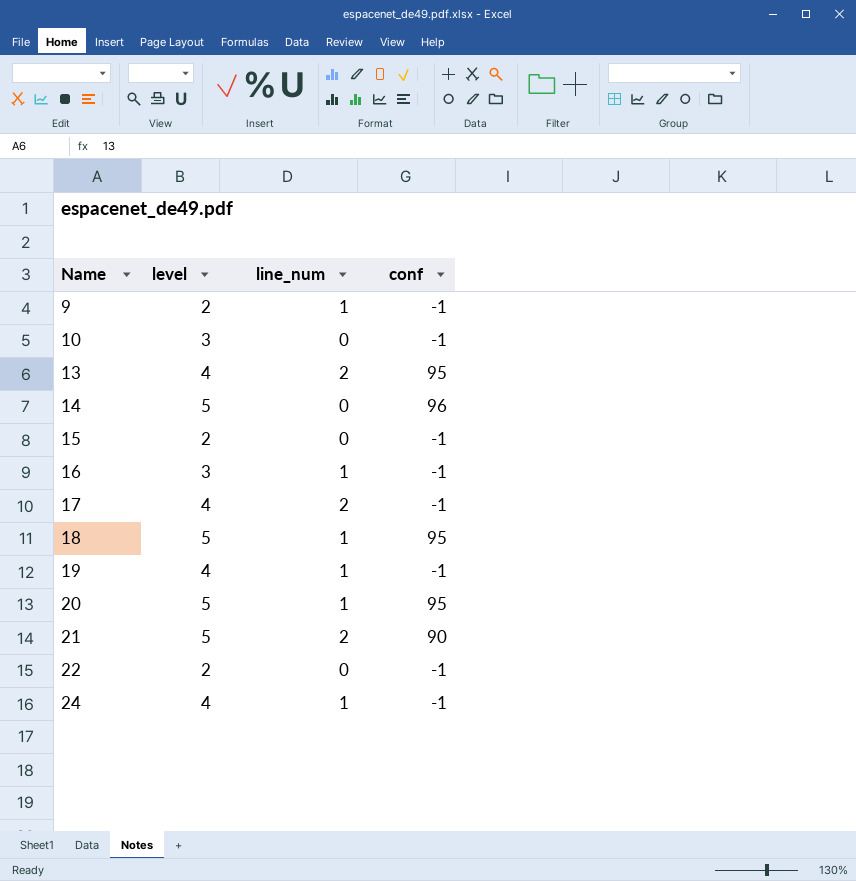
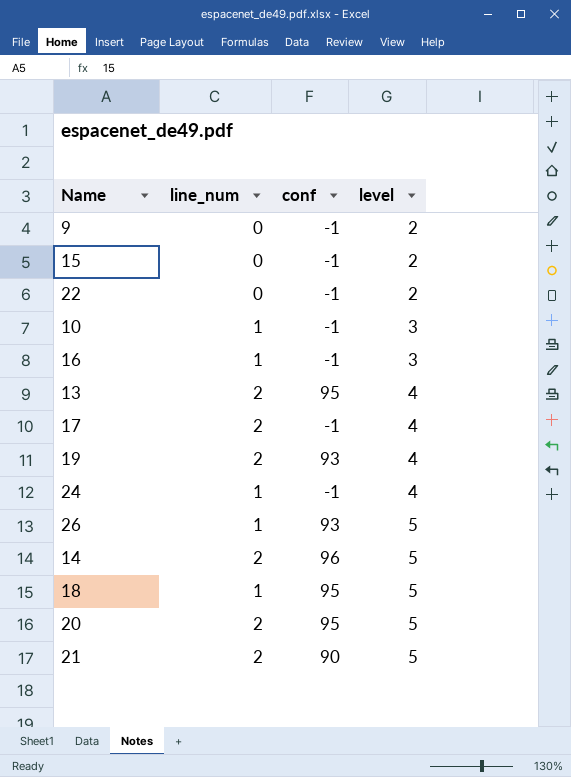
row order: Name ascending -> level ascending
column level | position: 2 -> 4
9 | line_num: 1 -> 0
10 | line_num: 0 -> 1
19 | line_num: 1 -> 2
19 | conf: -1 -> 93
row 26: none -> 1 | 93 | 5
14 | line_num: 0 -> 2
20 | line_num: 1 -> 2

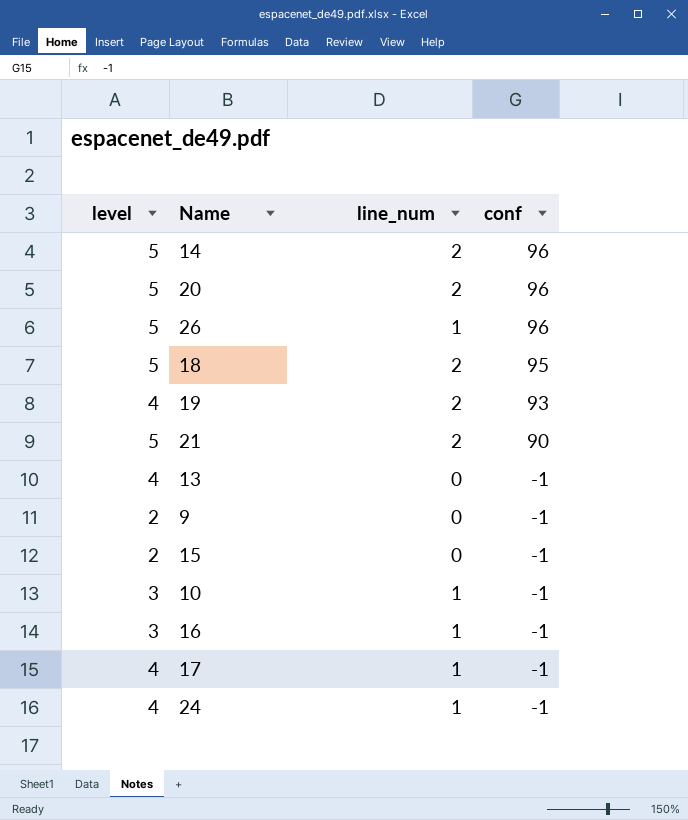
row order: level ascending -> conf descending
column level | position: 4 -> 1
row 22: 0 | -1 | 2 -> none
20 | conf: 95 -> 96
26 | conf: 93 -> 96
18 | line_num: 1 -> 2
13 | line_num: 2 -> 0
13 | conf: 95 -> -1
17 | line_num: 2 -> 1

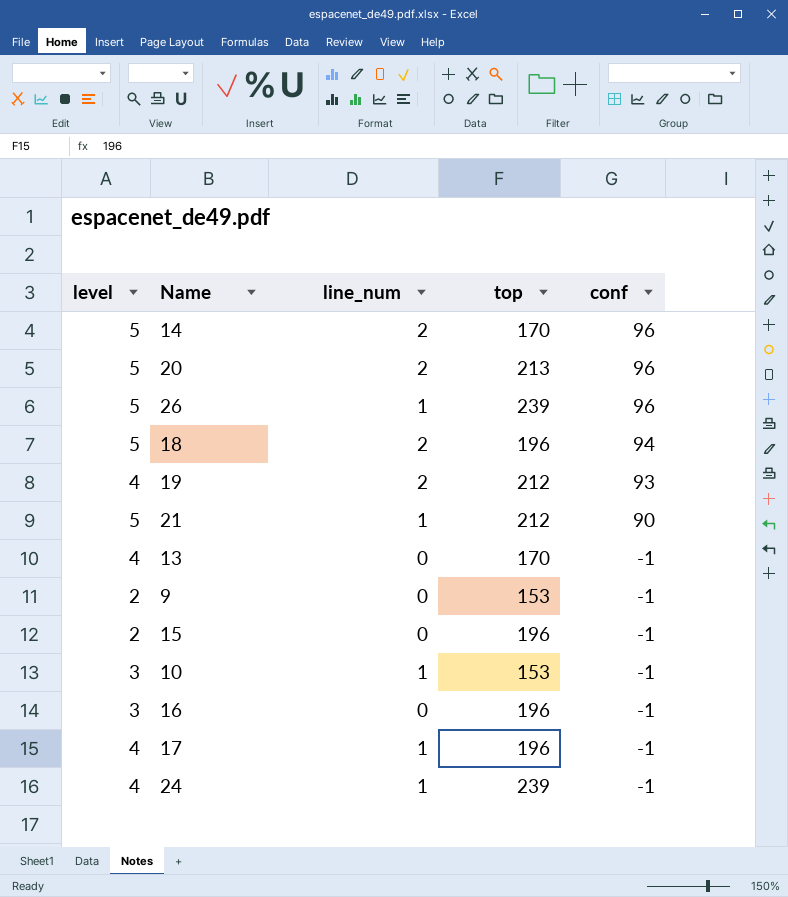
column top | position: none -> 4
18 | conf: 95 -> 94
21 | line_num: 2 -> 1
16 | line_num: 1 -> 0

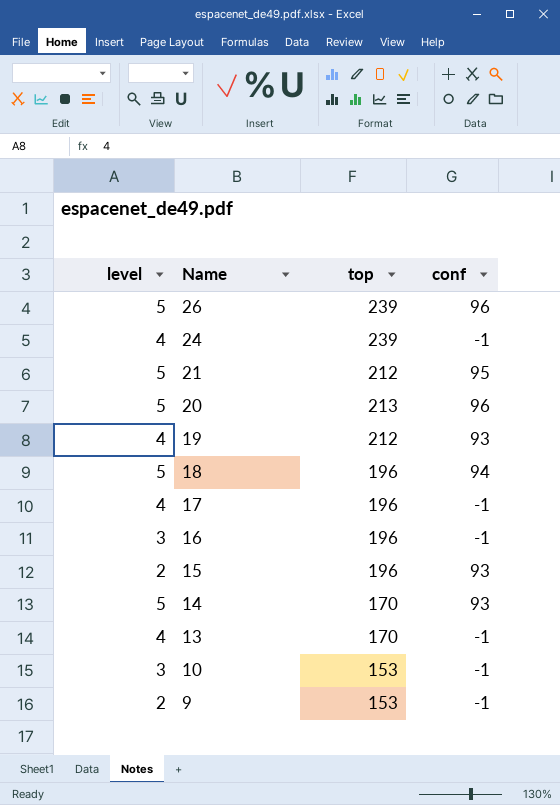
row order: conf descending -> Name descending
column line_num | position: 3 -> none
21 | conf: 90 -> 95
15 | conf: -1 -> 93
14 | conf: 96 -> 93

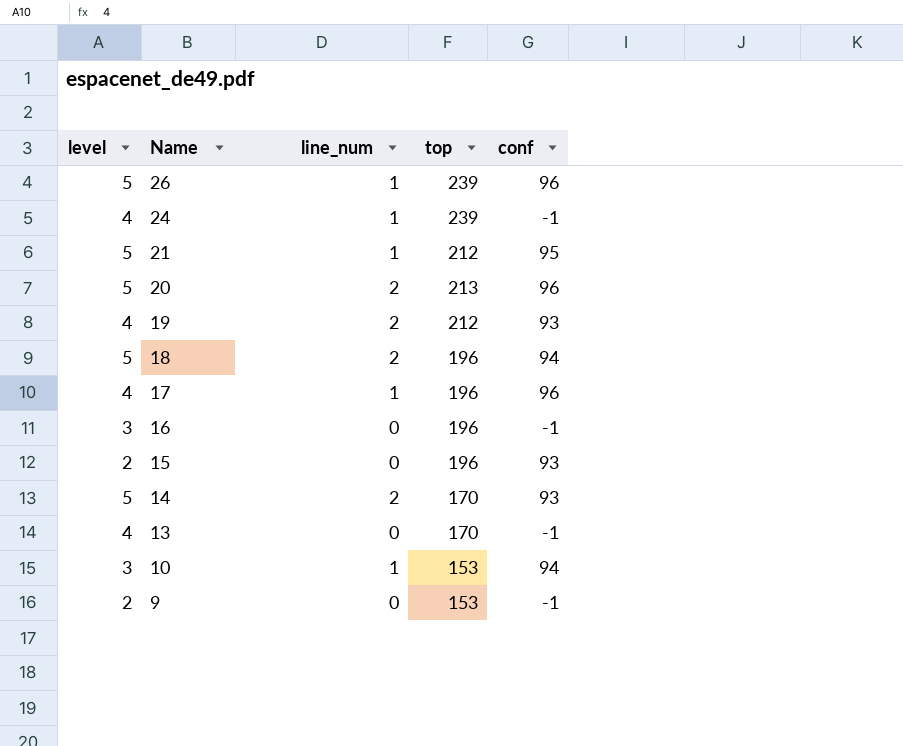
column line_num | position: none -> 3
17 | conf: -1 -> 96
10 | conf: -1 -> 94

